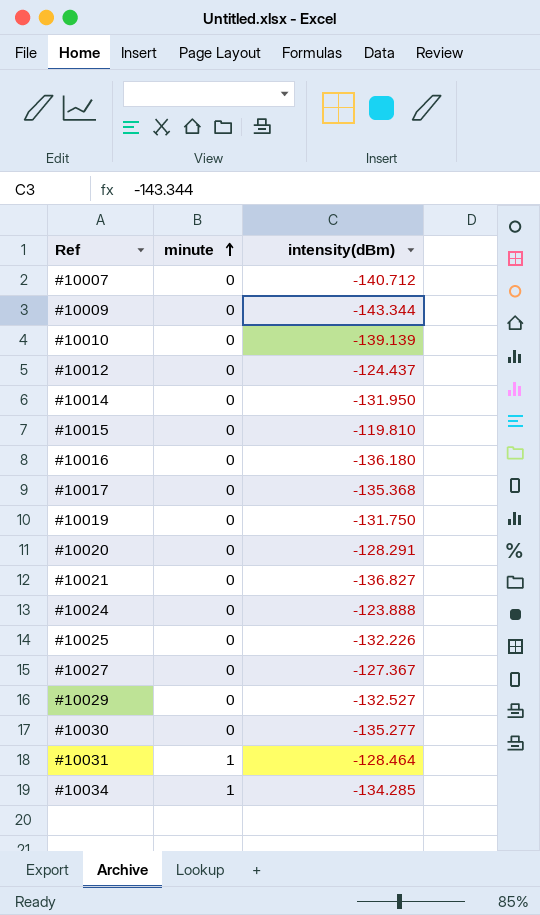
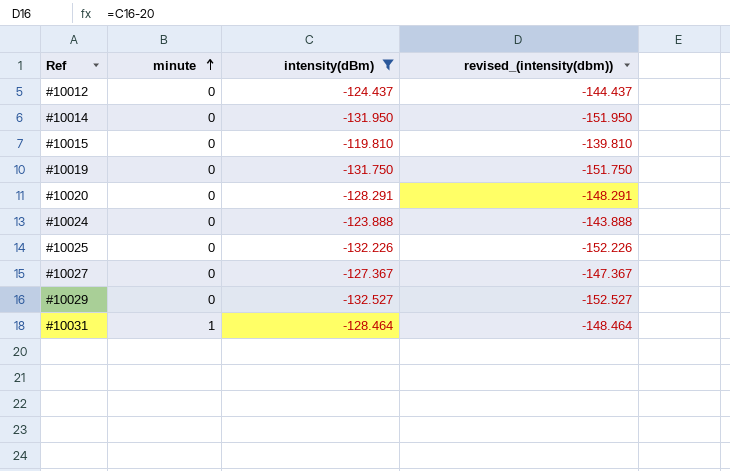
filter: none -> intensity(dBm) >= -132.527
column revised_(intensity(dbm)) | formula: none -> [intensity(dBm)] - 20

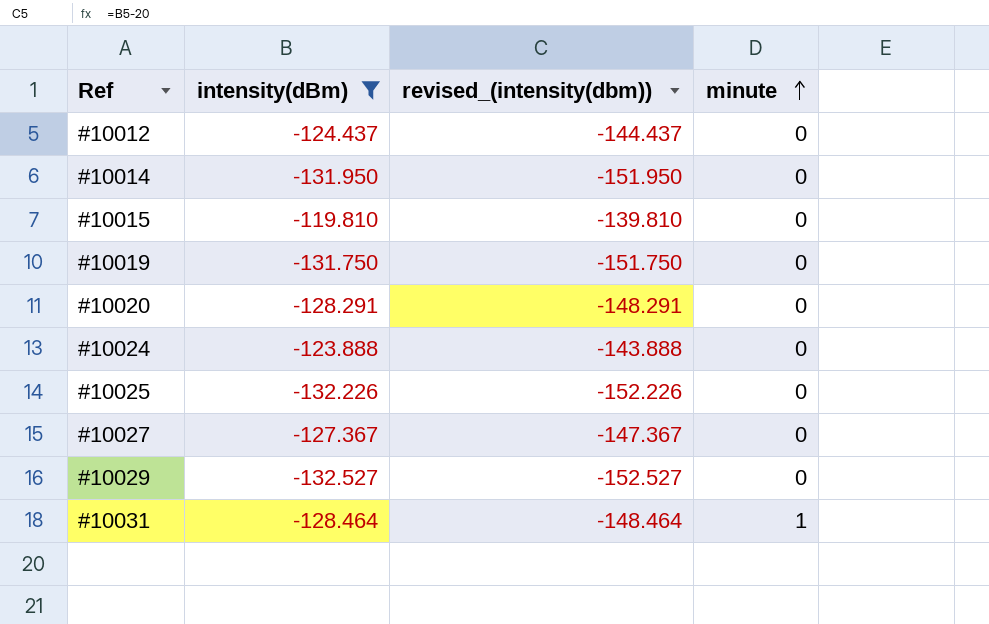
column minute | position: 2 -> 4

